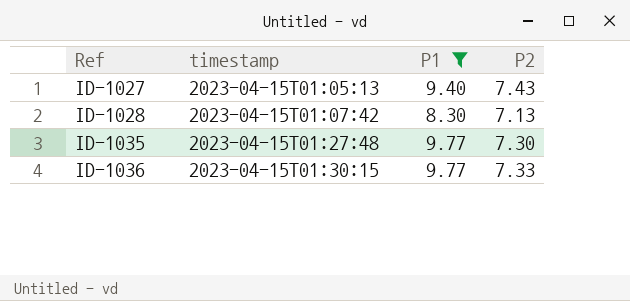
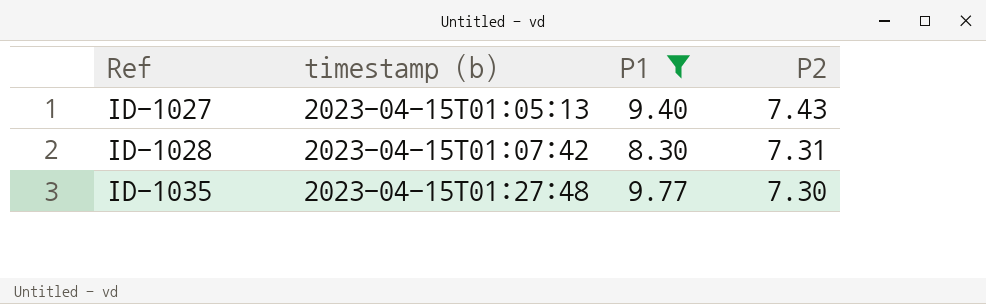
column name: timestamp -> timestamp (b)
row ID-1036: 2023-04-15T01:30:15 | 9.77 | 7.33 -> none
ID-1028 | P2: 7.13 -> 7.31

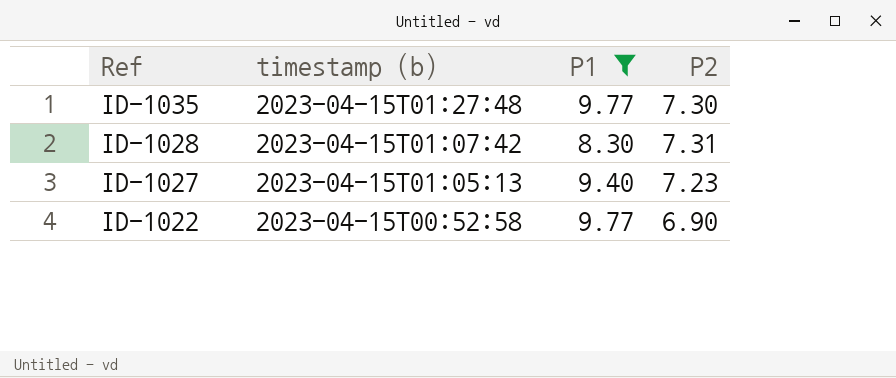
row order: Ref ascending -> Ref descending
ID-1027 | P2: 7.43 -> 7.23
row ID-1022: none -> 2023-04-15T00:52:58 | 9.77 | 6.90

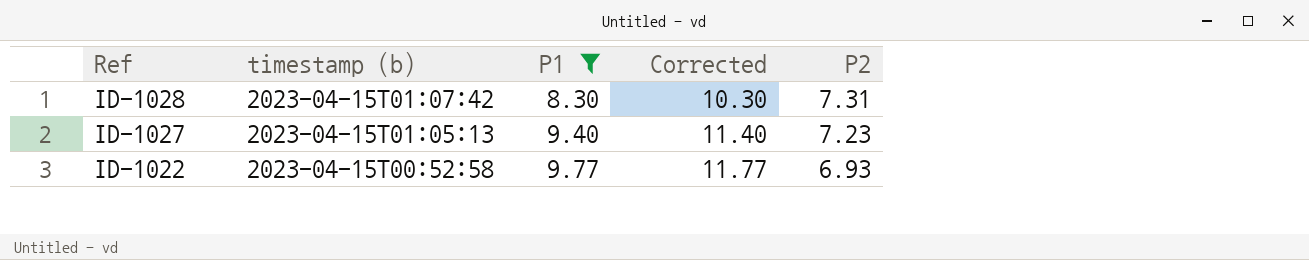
column Corrected | formula: none -> [P1] + 2
row ID-1035: 2023-04-15T01:27:48 | 9.77 | 7.30 -> none
ID-1022 | P2: 6.90 -> 6.93

